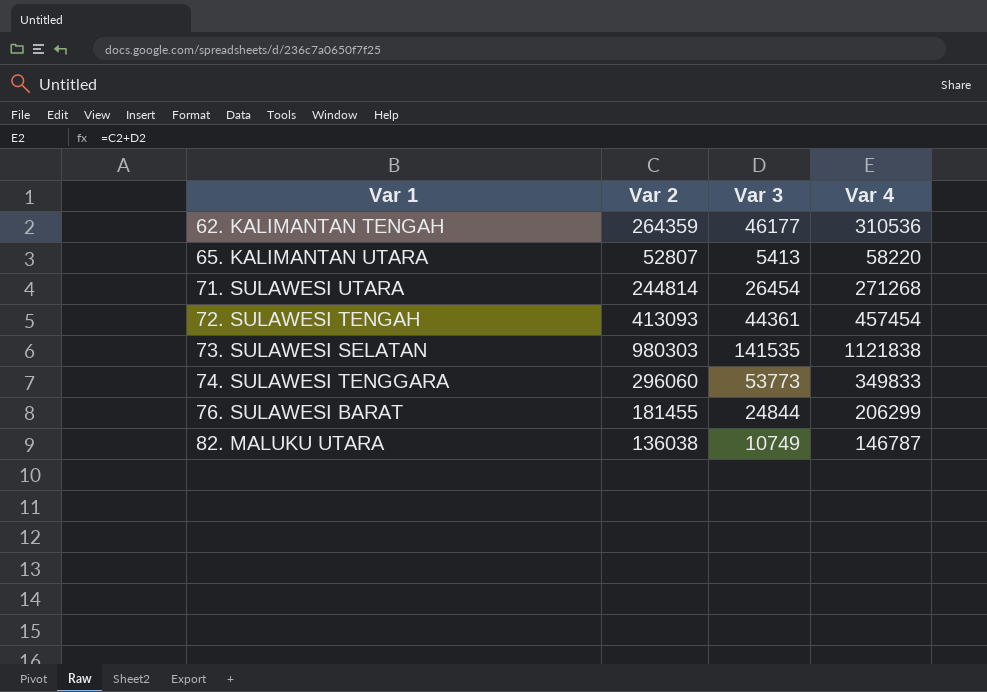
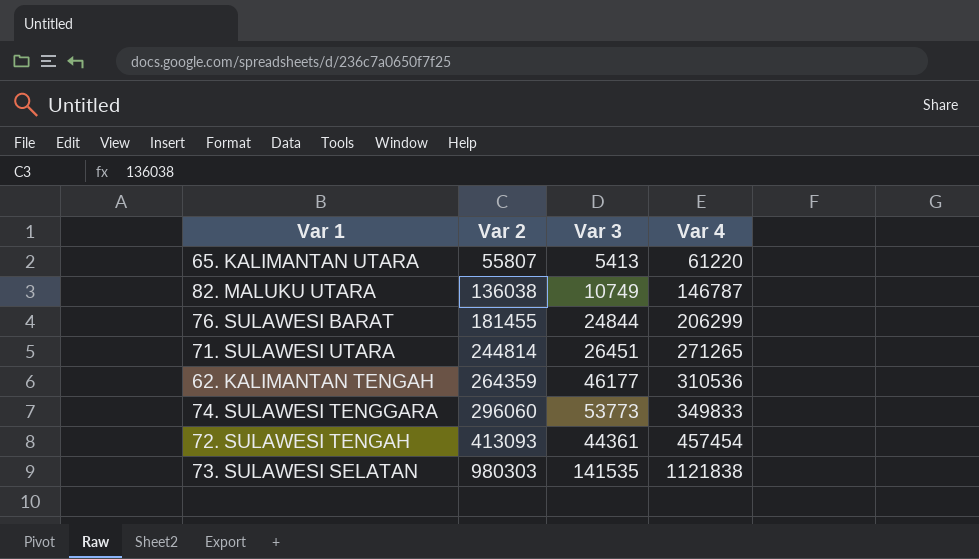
row order: Var 1 ascending -> Var 2 ascending
65. KALIMANTAN UTARA | Var 2: 52807 -> 55807
65. KALIMANTAN UTARA | Var 4: 58220 -> 61220
71. SULAWESI UTARA | Var 3: 26454 -> 26451
71. SULAWESI UTARA | Var 4: 271268 -> 271265

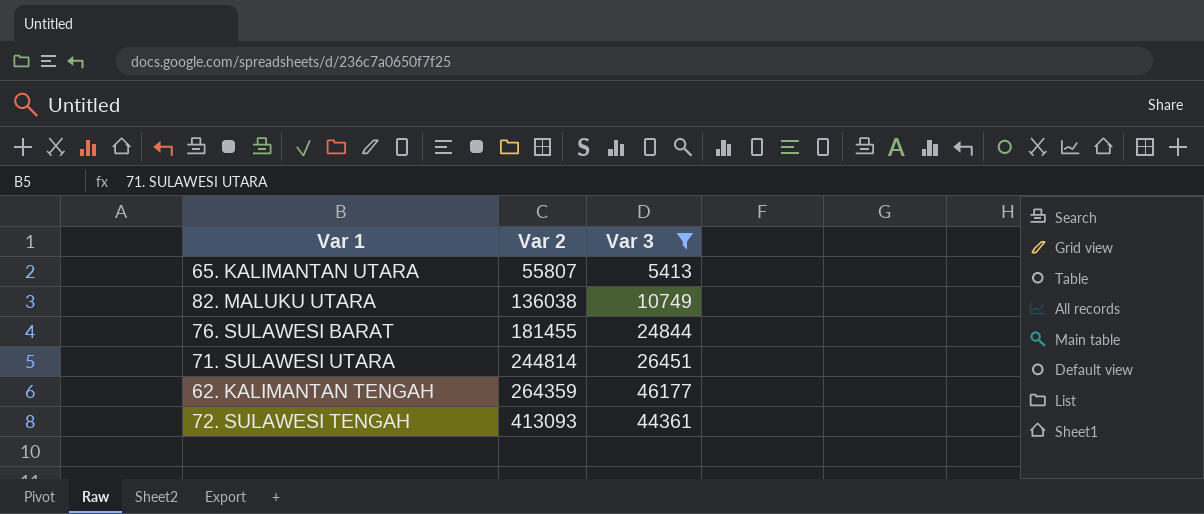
filter: none -> Var 3 <= 46177
column Var 4 | formula: [Var 2] + [Var 3] -> none

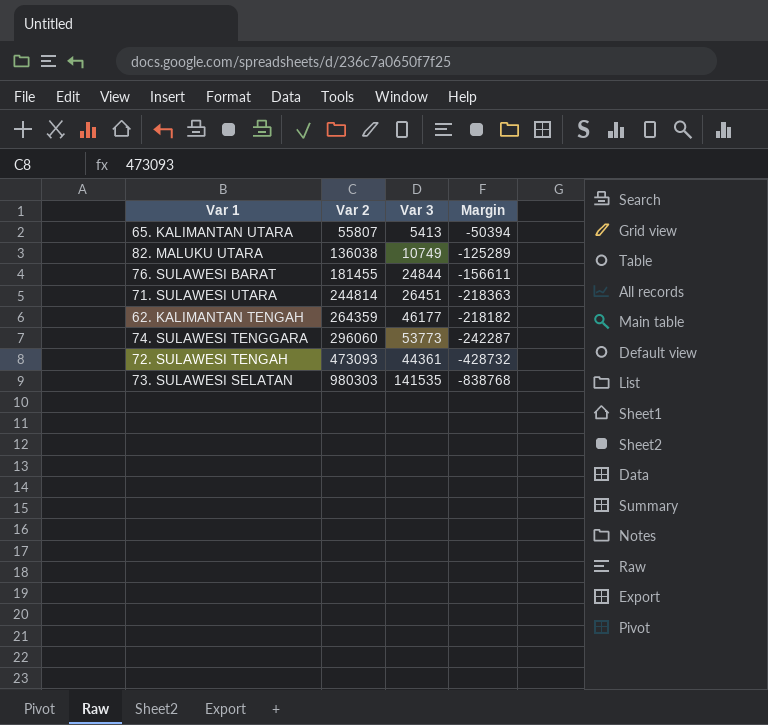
filter: Var 3 <= 46177 -> none
column Margin | formula: none -> [Var 3] - [Var 2]
72. SULAWESI TENGAH | Var 2: 413093 -> 473093

